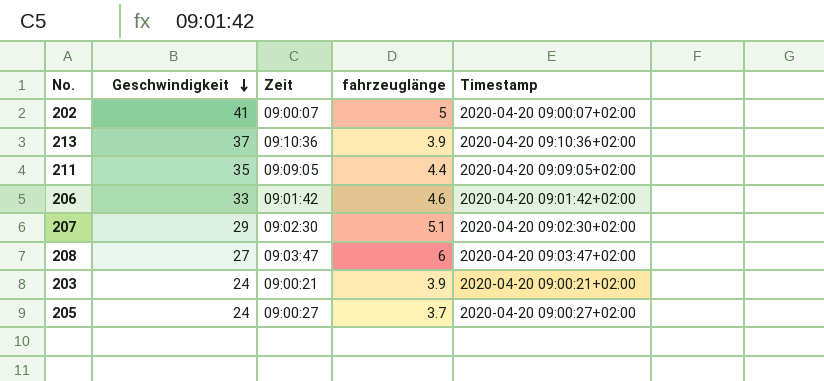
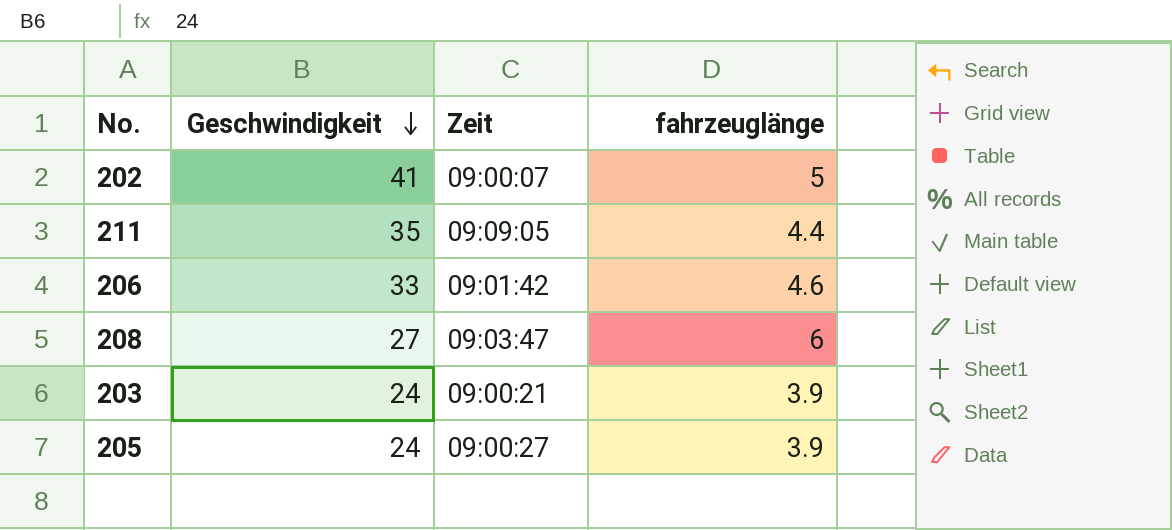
column Timestamp | position: 5 -> none
row 213: 37 | 09:10:36 | 3.9 | 2020-04-20 09:10:36+02:00 -> none
row 207: 29 | 09:02:30 | 5.1 | 2020-04-20 09:02:30+02:00 -> none
205 | fahrzeuglänge: 3.7 -> 3.9

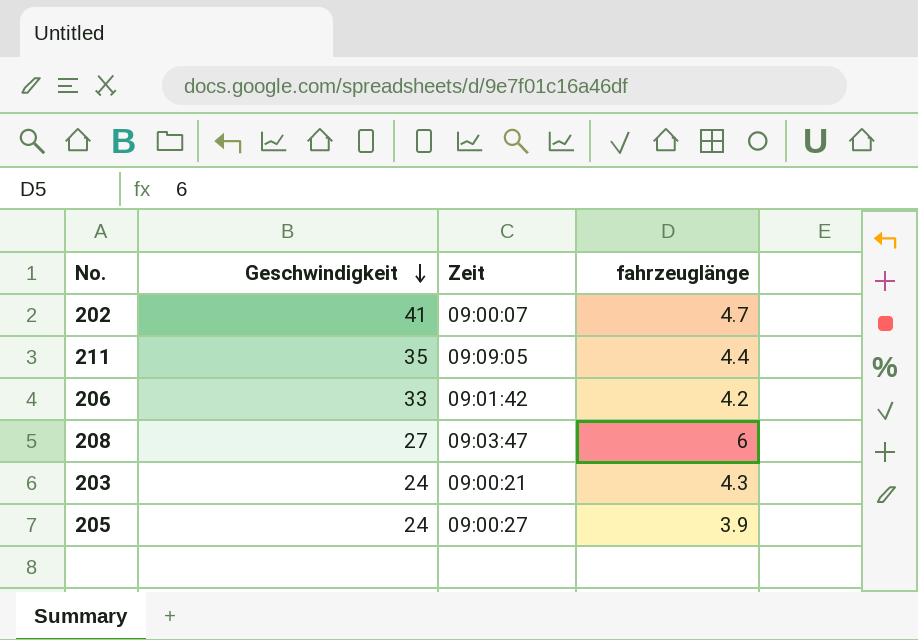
202 | fahrzeuglänge: 5 -> 4.7
206 | fahrzeuglänge: 4.6 -> 4.2
203 | fahrzeuglänge: 3.9 -> 4.3

